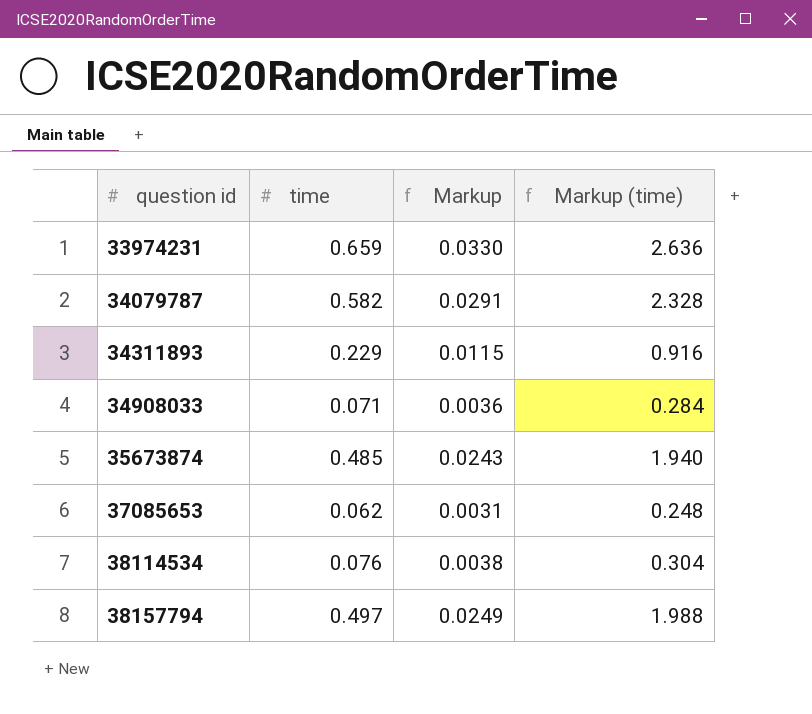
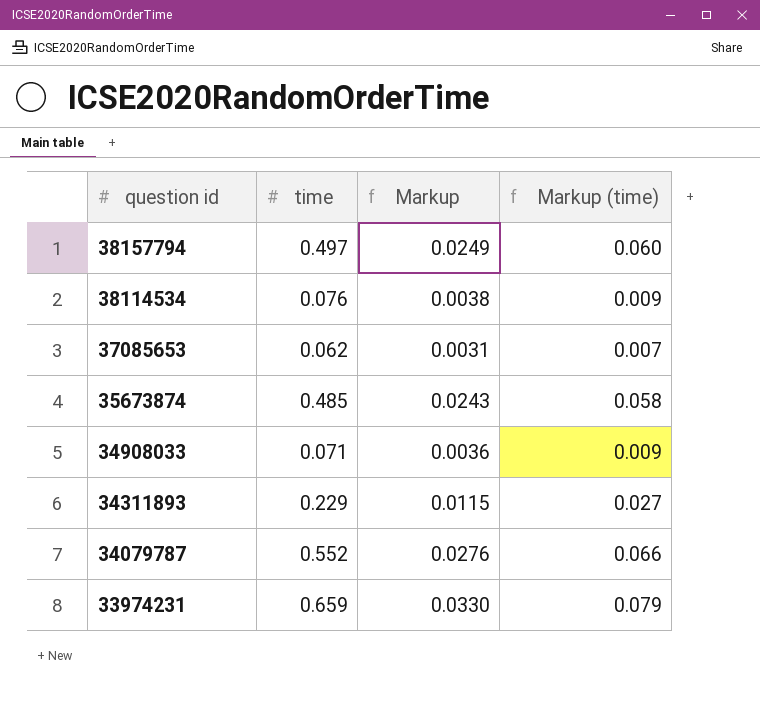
row order: question id ascending -> question id descending
column Markup (time) | formula: [time] * 4 -> [time] * 0.12
34079787 | time: 0.582 -> 0.552
34079787 | Markup: 0.0291 -> 0.0276

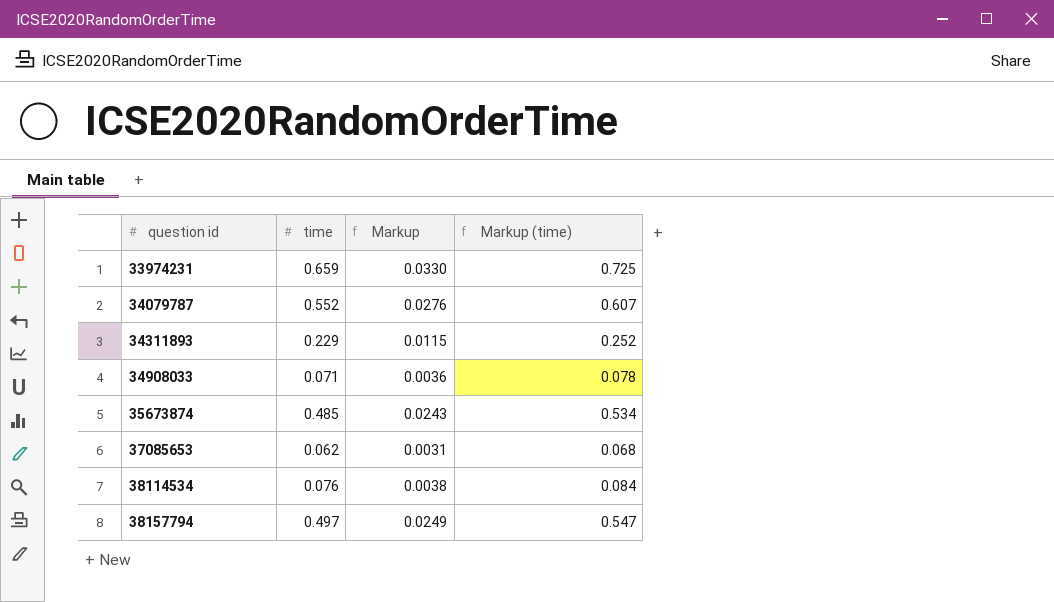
row order: question id descending -> question id ascending
column Markup (time) | formula: [time] * 0.12 -> [time] * 1.1

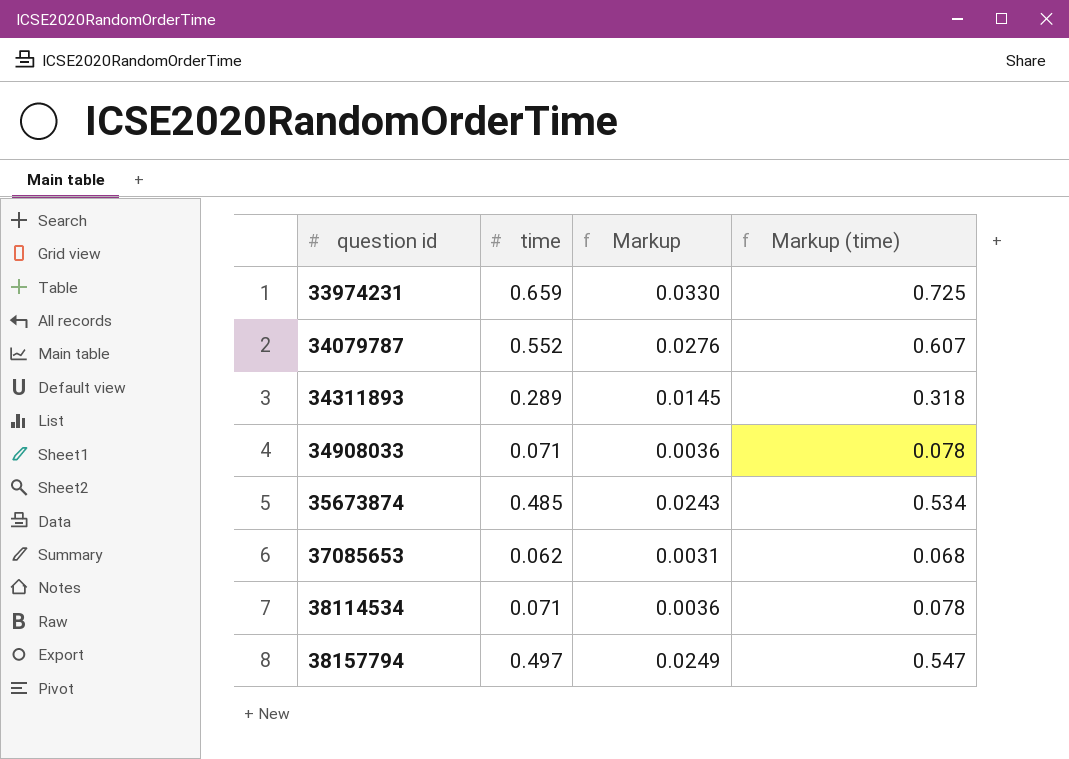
34311893 | time: 0.229 -> 0.289
34311893 | Markup: 0.0115 -> 0.0145
34311893 | Markup (time): 0.252 -> 0.318
38114534 | time: 0.076 -> 0.071
38114534 | Markup: 0.0038 -> 0.0036
38114534 | Markup (time): 0.084 -> 0.078

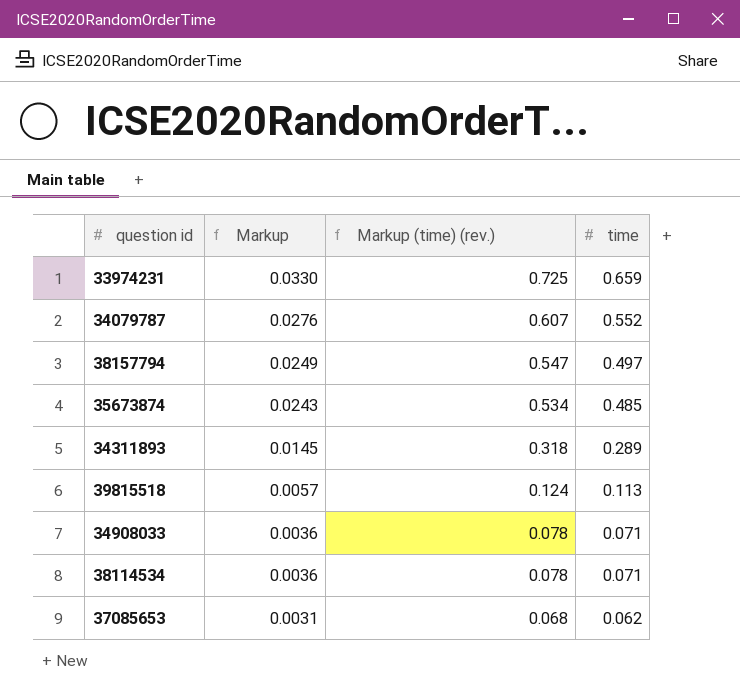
row order: question id ascending -> Markup descending
column name: Markup (time) -> Markup (time) (rev.)
column time | position: 2 -> 4
row 39815518: none -> 0.0057 | 0.124 | 0.113

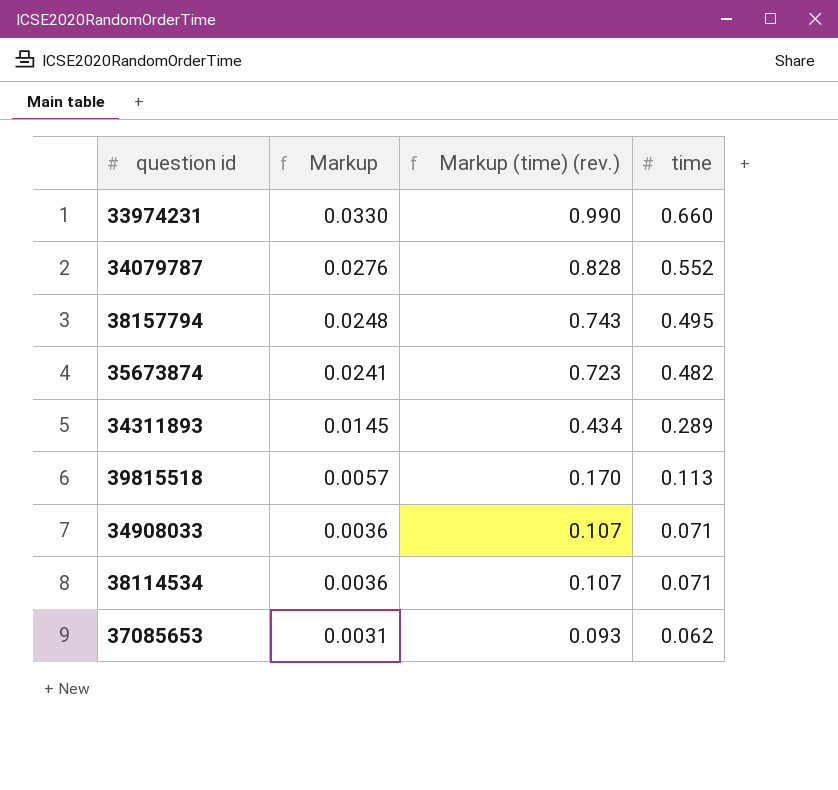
column Markup (time) (rev.) | formula: [time] * 1.1 -> [time] * 1.5
33974231 | time: 0.659 -> 0.660
38157794 | Markup: 0.0249 -> 0.0248
38157794 | time: 0.497 -> 0.495
35673874 | Markup: 0.0243 -> 0.0241
35673874 | time: 0.485 -> 0.482

